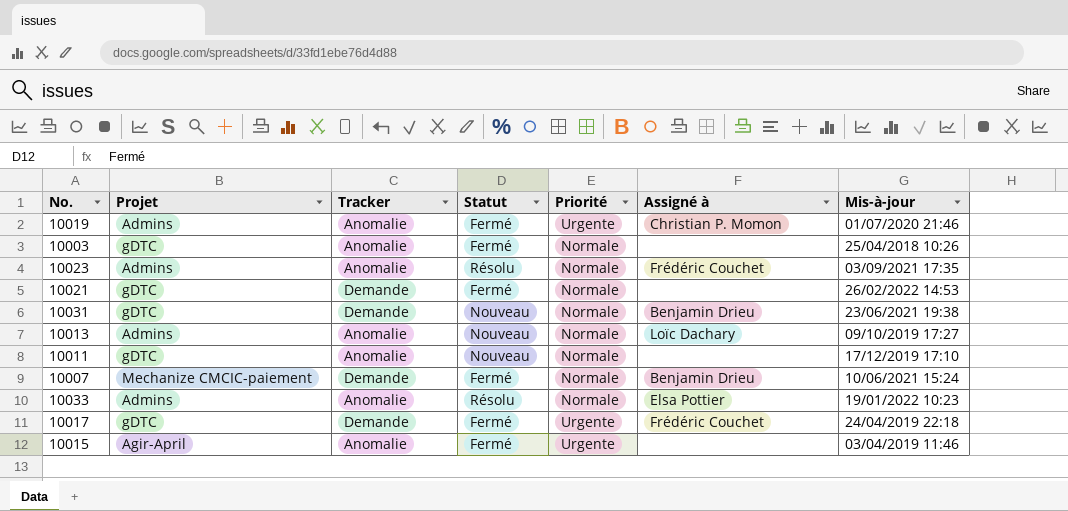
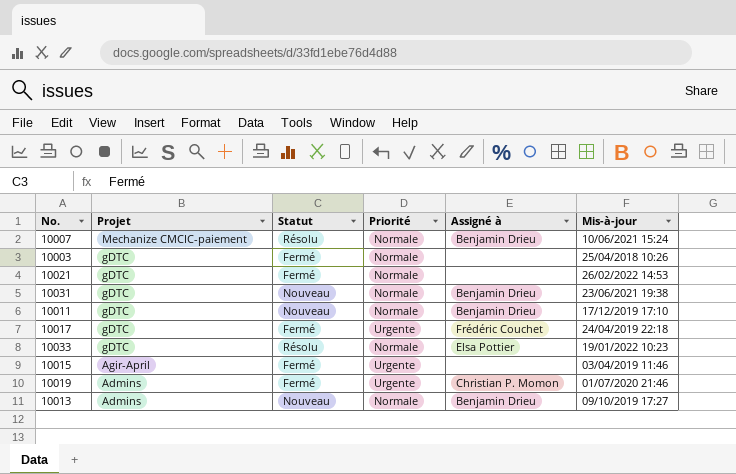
row order: none -> Projet descending
column Tracker | position: 3 -> none
row 10023: Admins | Anomalie | Résolu | Normale | Frédéric Couchet | 03/09/2021 17:35 -> none
10007 | Statut: Fermé -> Résolu
10011 | Assigné à: none -> Benjamin Drieu
10033 | Projet: Admins -> gDTC
10013 | Assigné à: Loïc Dachary -> Benjamin Drieu

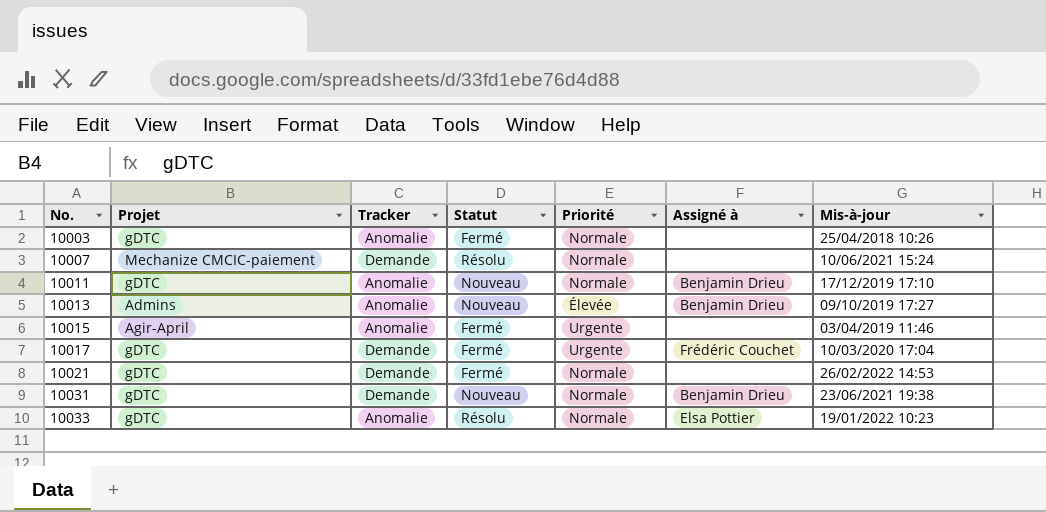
row order: Projet descending -> No. ascending
column Tracker | position: none -> 3
row 10019: Admins | Fermé | Urgente | Christian P. Momon | 01/07/2020 21:46 -> none
10007 | Assigné à: Benjamin Drieu -> none
10013 | Priorité: Normale -> Élevée
10017 | Mis-à-jour: 24/04/2019 22:18 -> 10/03/2020 17:04

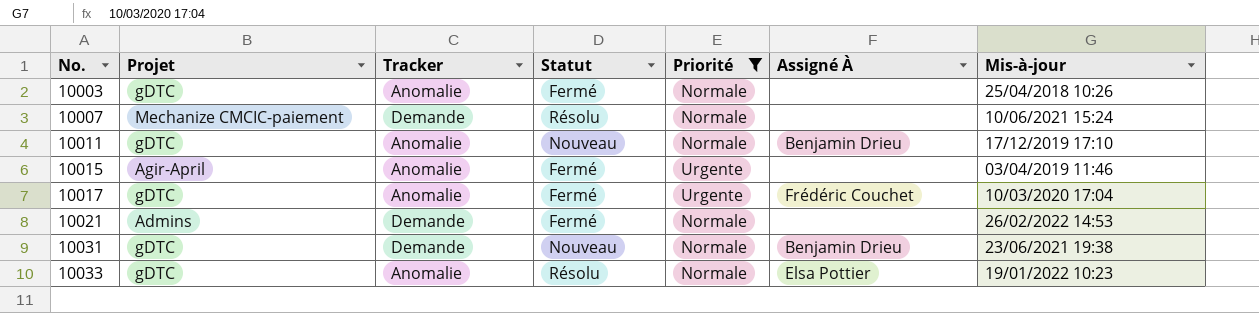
filter: none -> Priorité != Élevée
column name: Assigné à -> Assigné À
10017 | Tracker: Demande -> Anomalie
10021 | Projet: gDTC -> Admins

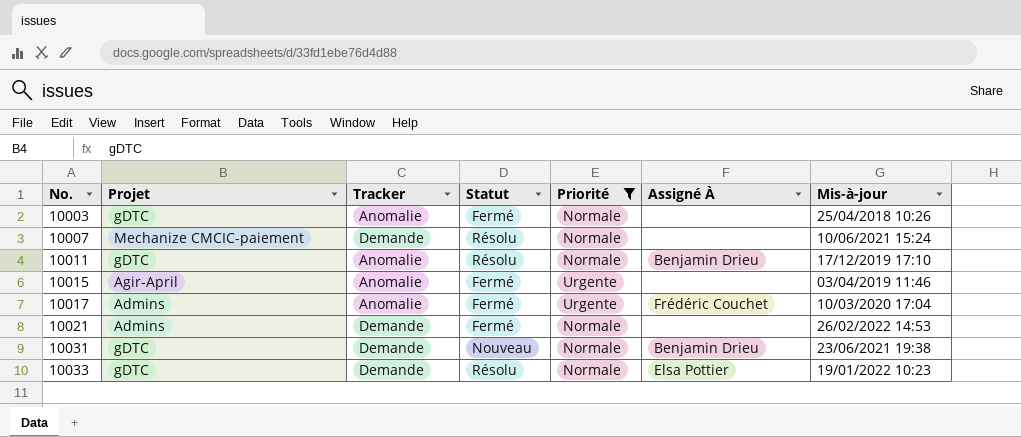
10011 | Statut: Nouveau -> Résolu
10017 | Projet: gDTC -> Admins
10033 | Tracker: Anomalie -> Demande

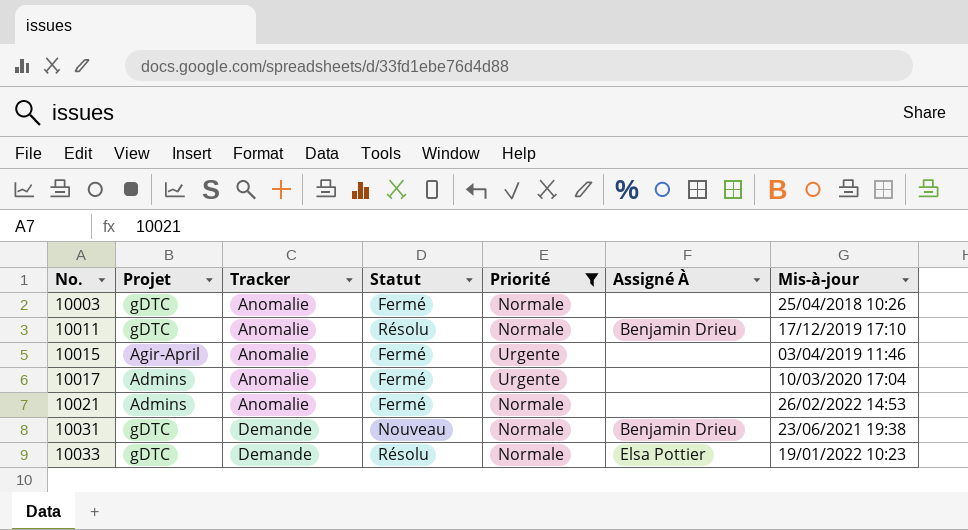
row 10007: Mechanize CMCIC-paiement | Demande | Résolu | Normale | none | 10/06/2021 15:24 -> none
10017 | Assigné À: Frédéric Couchet -> none
10021 | Tracker: Demande -> Anomalie

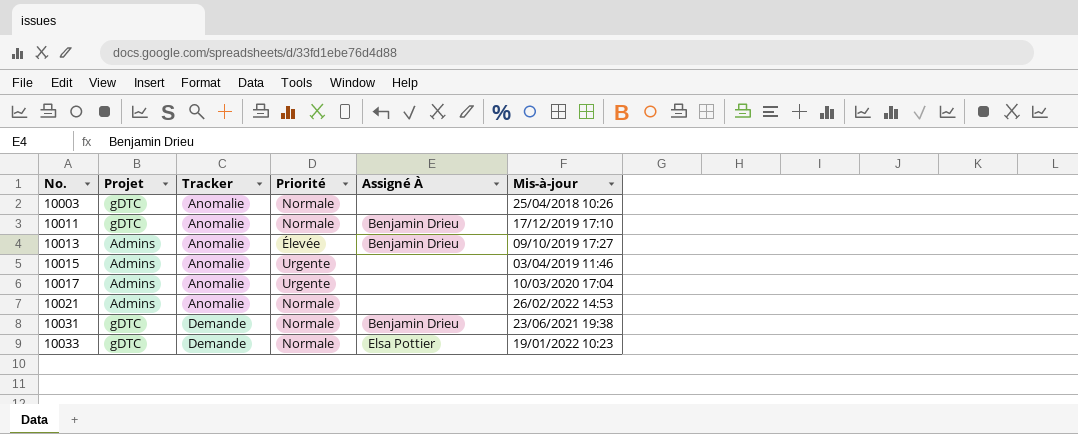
filter: Priorité != Élevée -> none
column Statut | position: 4 -> none
10015 | Projet: Agir-April -> Admins

